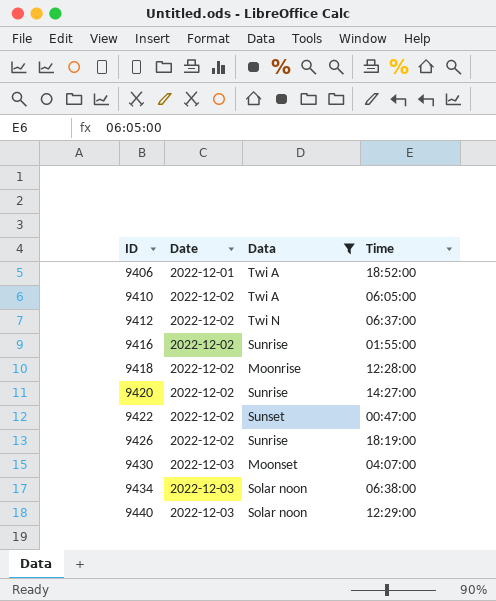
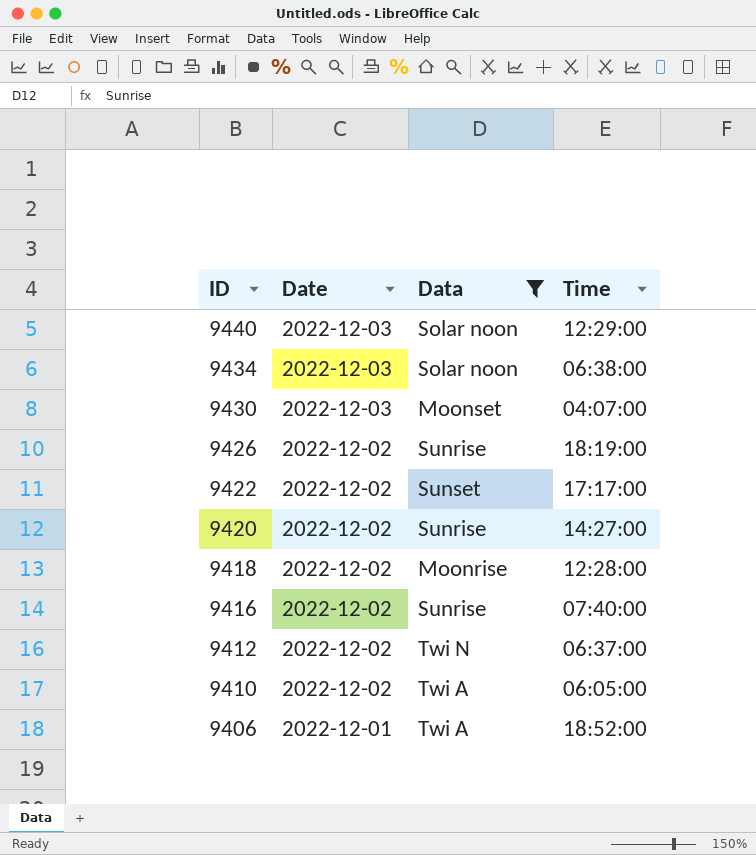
row order: ID ascending -> ID descending
9422 | Time: 00:47:00 -> 17:17:00
9416 | Time: 01:55:00 -> 07:40:00

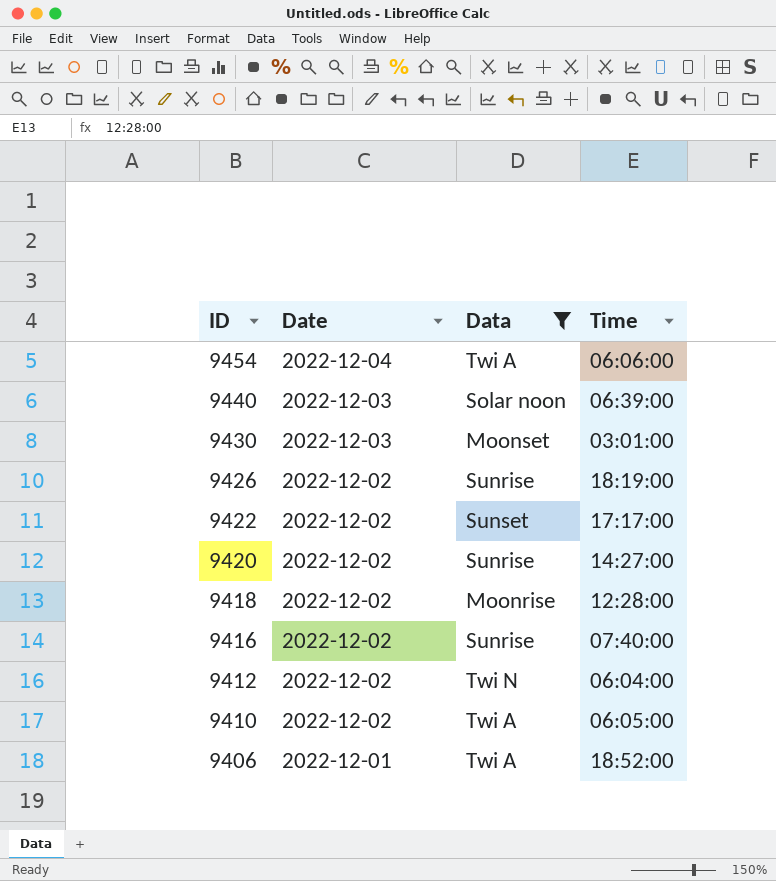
row 9434: 2022-12-03 | Solar noon | 06:38:00 -> none
row 9454: none -> 2022-12-04 | Twi A | 06:06:00
9440 | Time: 12:29:00 -> 06:39:00
9430 | Time: 04:07:00 -> 03:01:00
9412 | Time: 06:37:00 -> 06:04:00

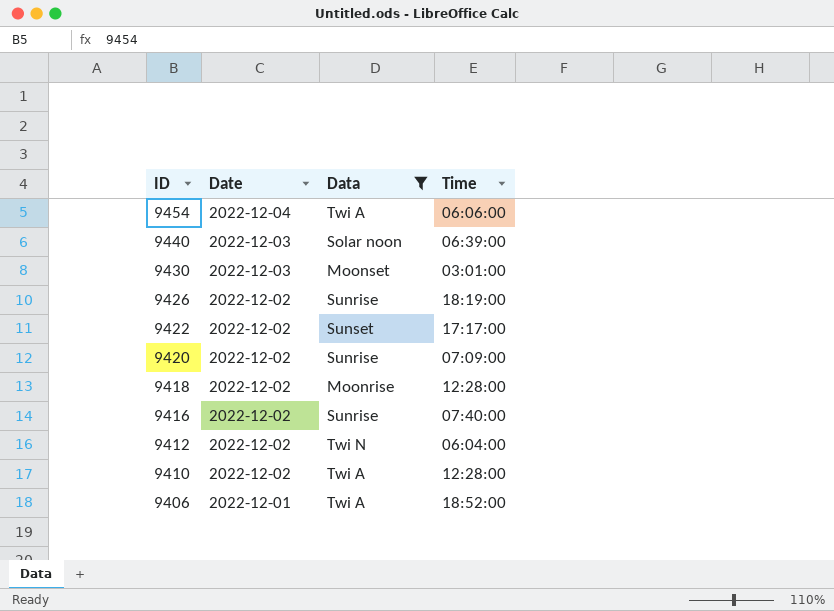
9420 | Time: 14:27:00 -> 07:09:00
9410 | Time: 06:05:00 -> 12:28:00

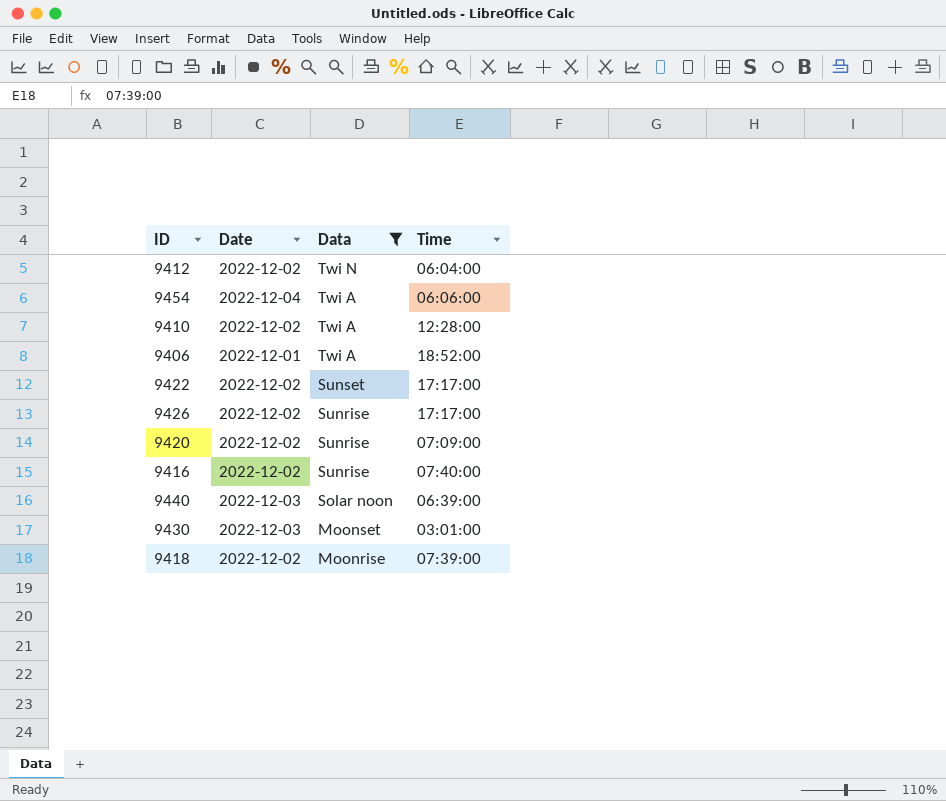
row order: ID descending -> Data descending
9426 | Time: 18:19:00 -> 17:17:00
9418 | Time: 12:28:00 -> 07:39:00

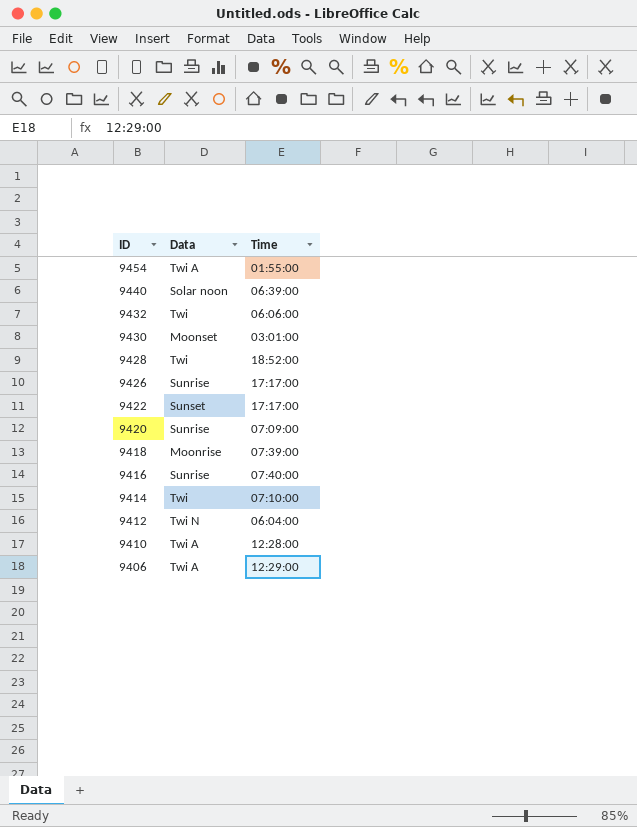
filter: Data != Twi -> none
row order: Data descending -> ID descending
column Date | position: 2 -> none
9454 | Time: 06:06:00 -> 01:55:00
9406 | Time: 18:52:00 -> 12:29:00

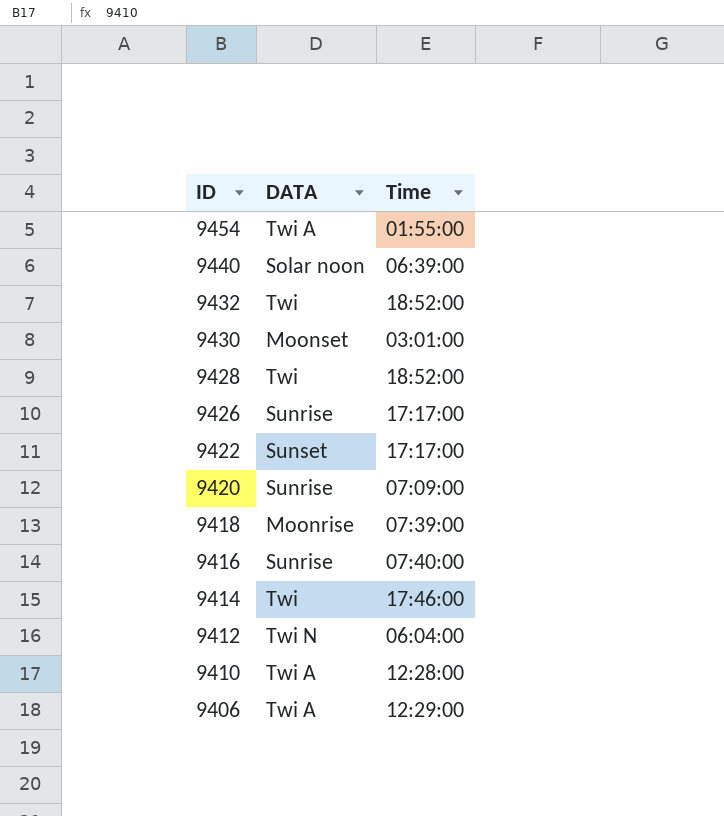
column name: Data -> DATA
9432 | Time: 06:06:00 -> 18:52:00
9414 | Time: 07:10:00 -> 17:46:00

